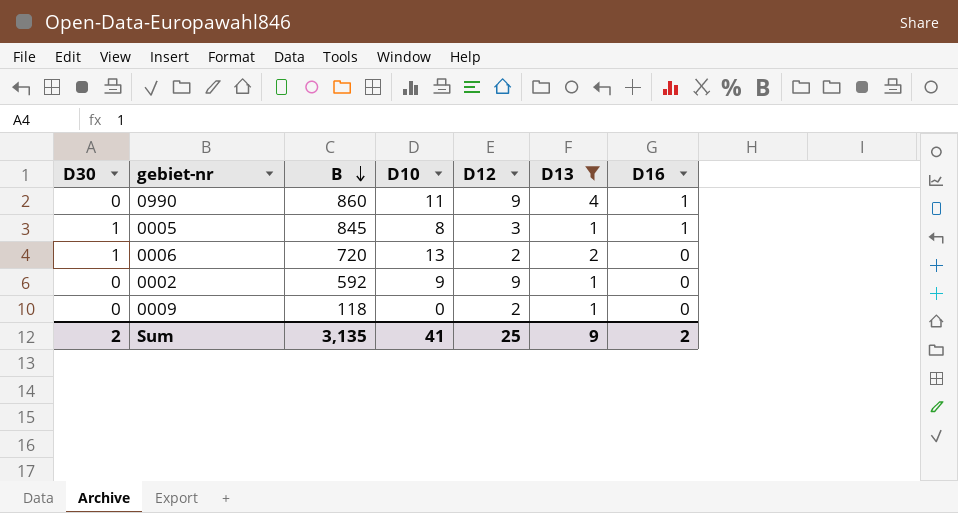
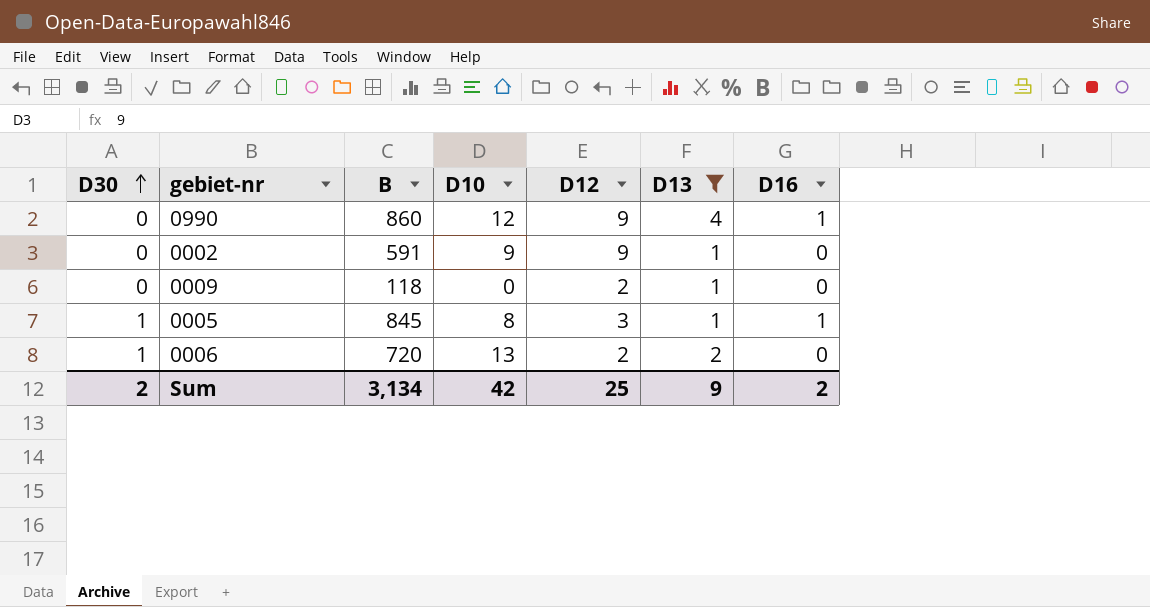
row order: B descending -> D30 ascending
0990 | D10: 11 -> 12
0002 | B: 592 -> 591
Sum | B: 3,135 -> 3,134
Sum | D10: 41 -> 42

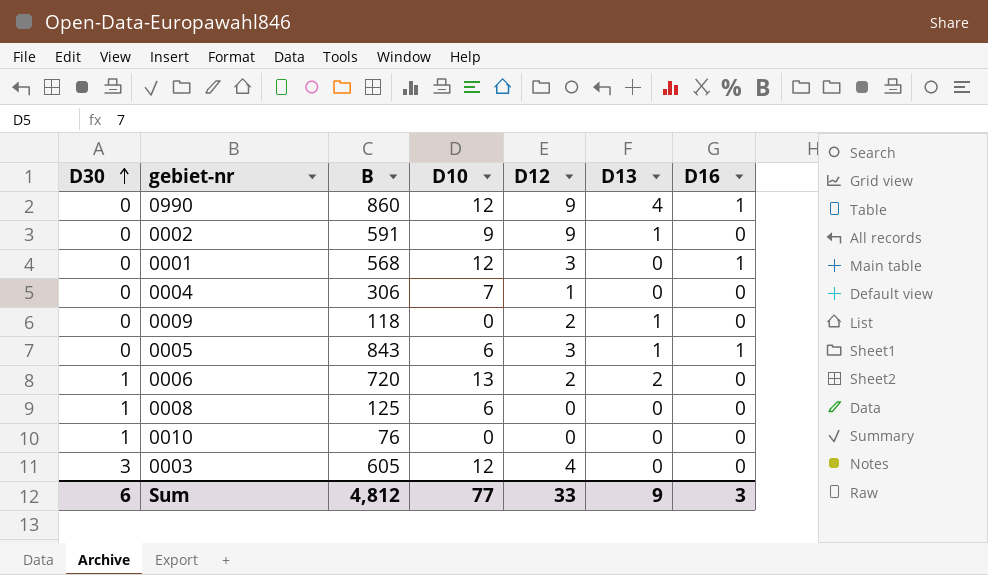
filter: D13 != 0 -> none
0005 | D30: 1 -> 0
0005 | B: 845 -> 843
0005 | D10: 8 -> 6
Sum | D30: 2 -> 6
Sum | B: 3,134 -> 4,812
Sum | D10: 42 -> 77
Sum | D12: 25 -> 33
Sum | D16: 2 -> 3

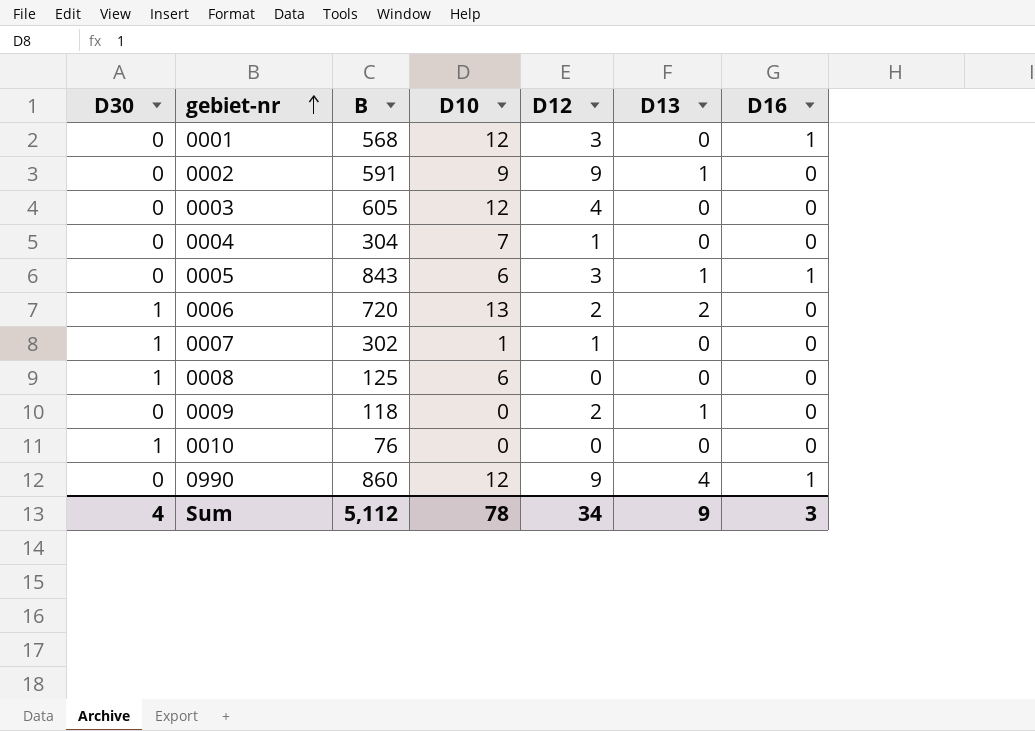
row order: D30 ascending -> gebiet-nr ascending
0003 | D30: 3 -> 0
0004 | B: 306 -> 304
row 0007: none -> 1 | 302 | 1 | 1 | 0 | 0
Sum | D30: 6 -> 4
Sum | B: 4,812 -> 5,112
Sum | D10: 77 -> 78
Sum | D12: 33 -> 34

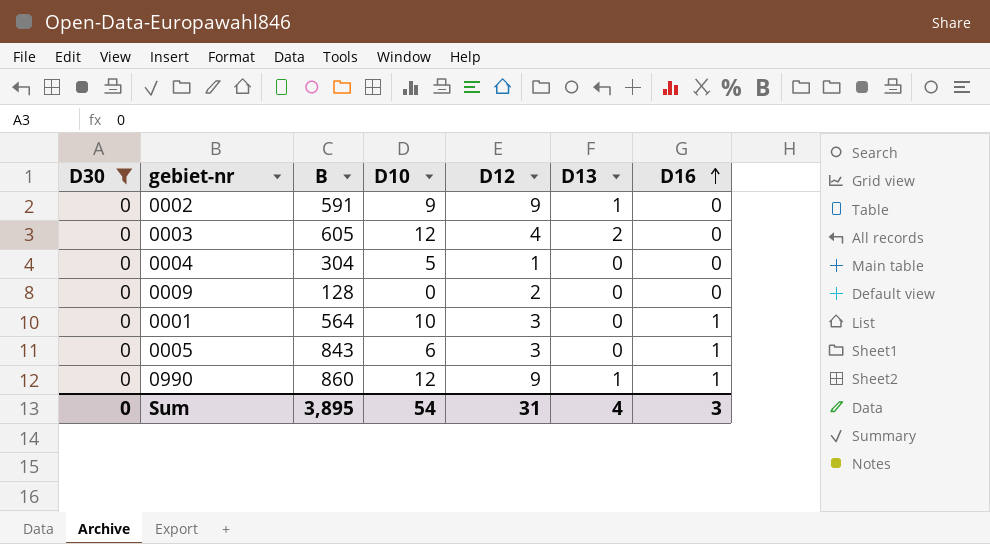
filter: none -> D30 = 0
row order: gebiet-nr ascending -> D16 ascending
0003 | D13: 0 -> 2
0004 | D10: 7 -> 5
0009 | B: 118 -> 128
0009 | D13: 1 -> 0
0001 | B: 568 -> 564
0001 | D10: 12 -> 10
0005 | D13: 1 -> 0
0990 | D13: 4 -> 1
Sum | D30: 4 -> 0
Sum | B: 5,112 -> 3,895
Sum | D10: 78 -> 54
Sum | D12: 34 -> 31
Sum | D13: 9 -> 4

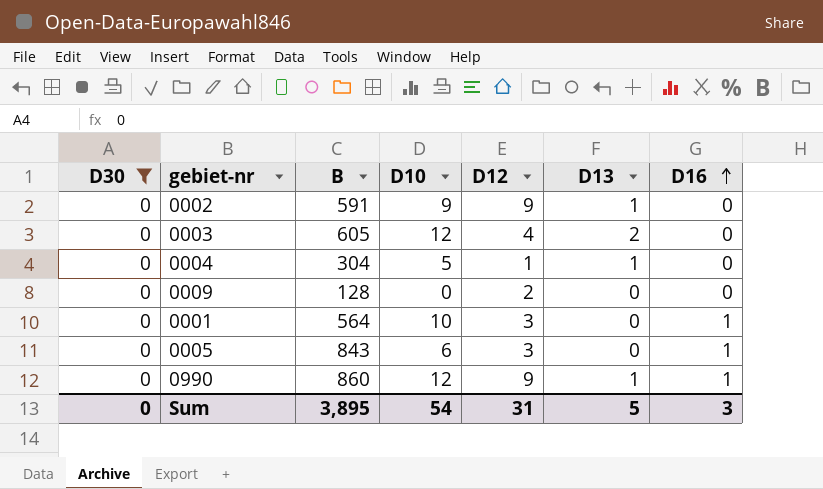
0004 | D13: 0 -> 1
Sum | D13: 4 -> 5

